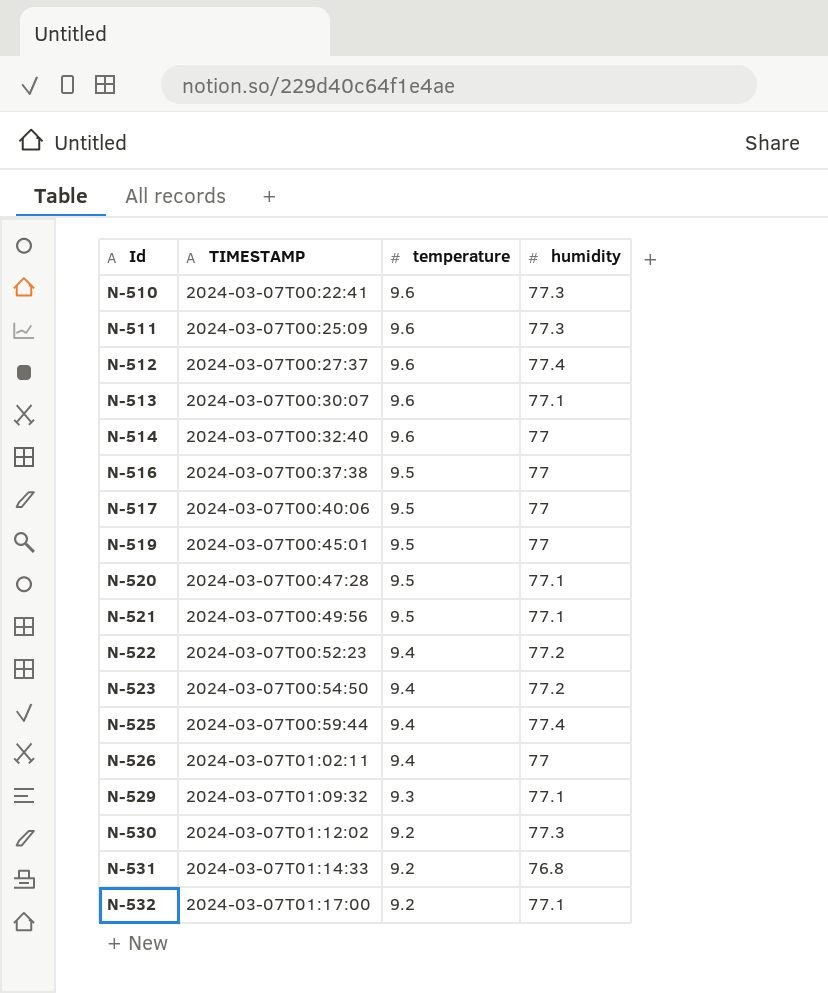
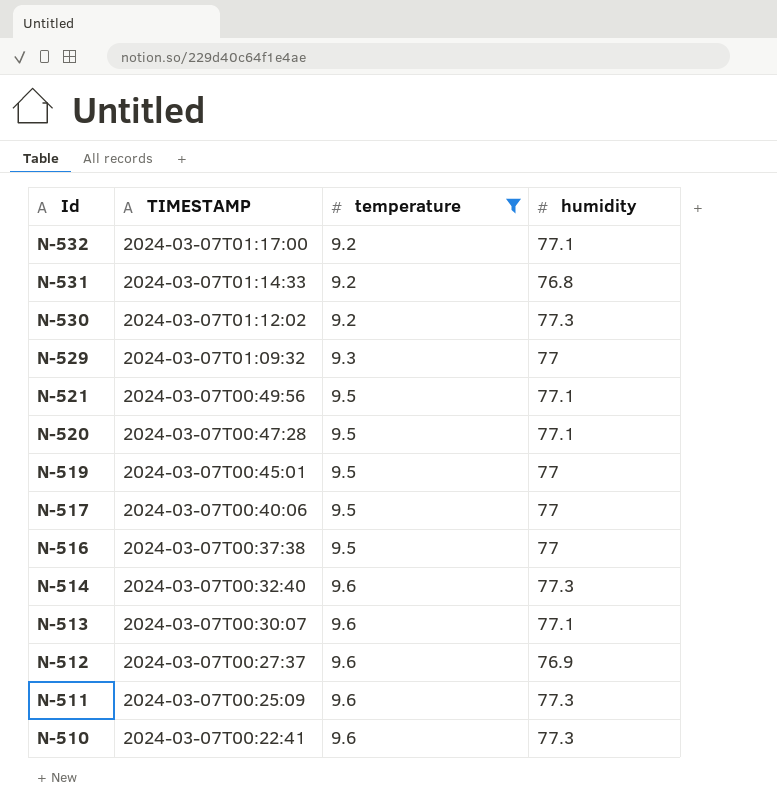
filter: none -> temperature != 9.4
row order: Id ascending -> Id descending
N-529 | humidity: 77.1 -> 77
N-514 | humidity: 77 -> 77.3
N-512 | humidity: 77.4 -> 76.9

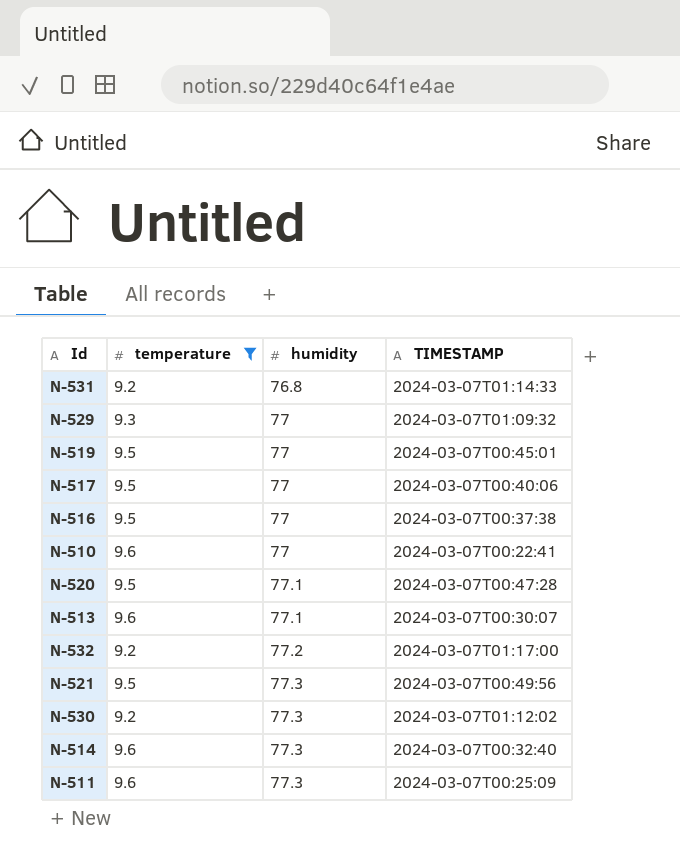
row order: Id descending -> humidity ascending
column TIMESTAMP | position: 2 -> 4
row N-512: 2024-03-07T00:27:37 | 9.6 | 76.9 -> none
N-510 | humidity: 77.3 -> 77
N-532 | humidity: 77.1 -> 77.2
N-521 | humidity: 77.1 -> 77.3

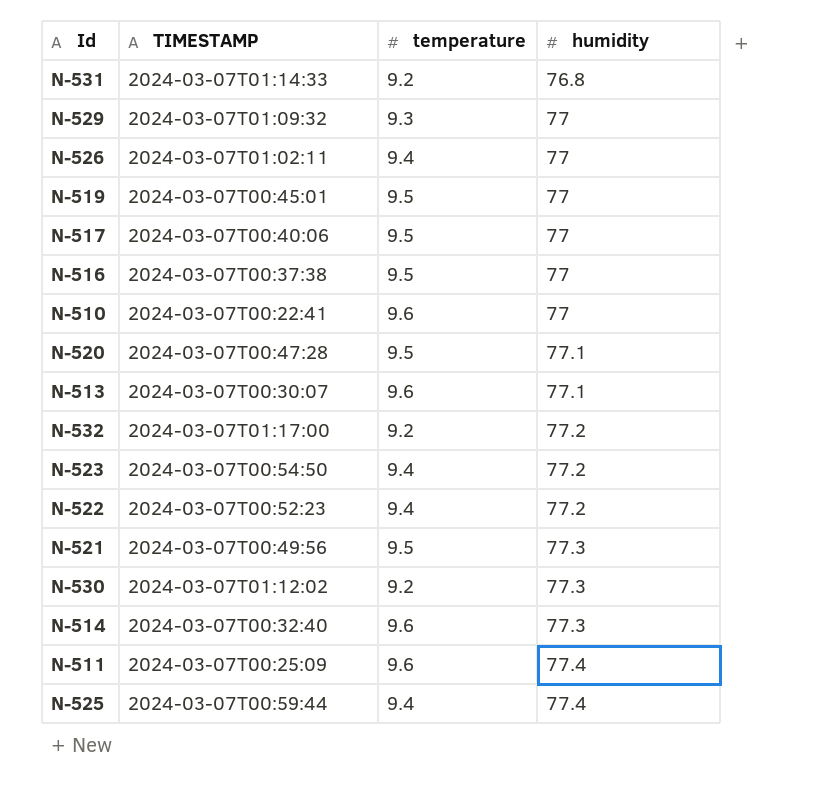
filter: temperature != 9.4 -> none
column TIMESTAMP | position: 4 -> 2
N-511 | humidity: 77.3 -> 77.4

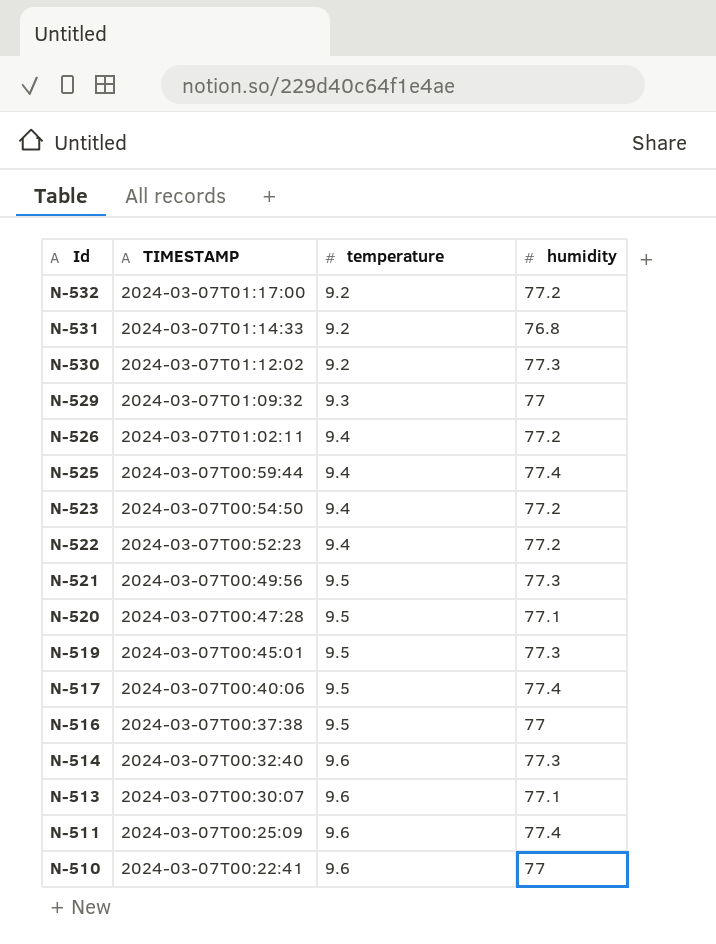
row order: humidity ascending -> Id descending
N-526 | humidity: 77 -> 77.2
N-519 | humidity: 77 -> 77.3
N-517 | humidity: 77 -> 77.4

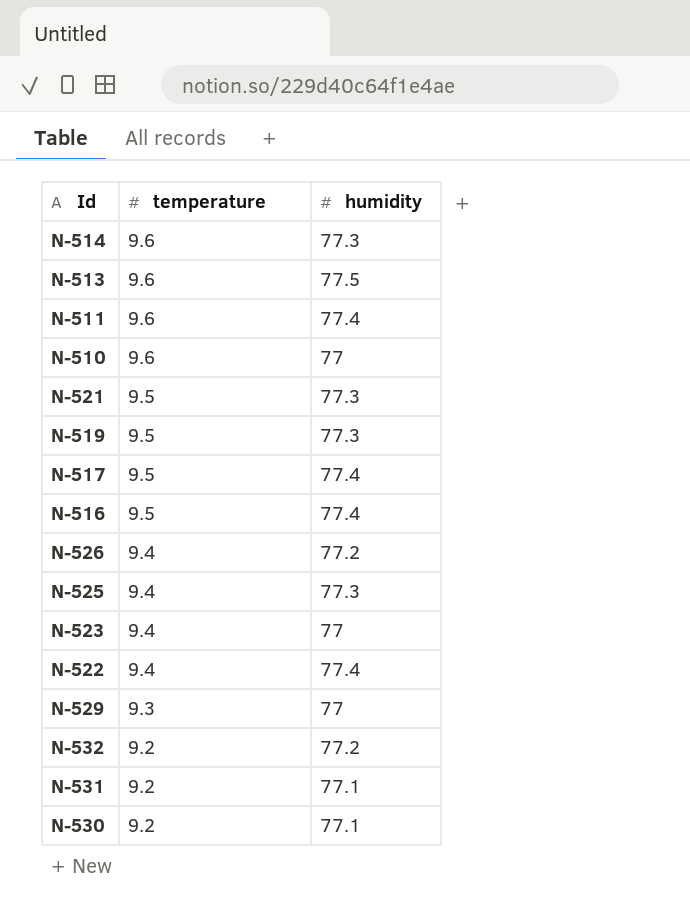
row order: Id descending -> temperature descending
column TIMESTAMP | position: 2 -> none
row N-520: 2024-03-07T00:47:28 | 9.5 | 77.1 -> none
N-513 | humidity: 77.1 -> 77.5
N-516 | humidity: 77 -> 77.4
N-525 | humidity: 77.4 -> 77.3
N-523 | humidity: 77.2 -> 77
N-522 | humidity: 77.2 -> 77.4
N-531 | humidity: 76.8 -> 77.1
N-530 | humidity: 77.3 -> 77.1

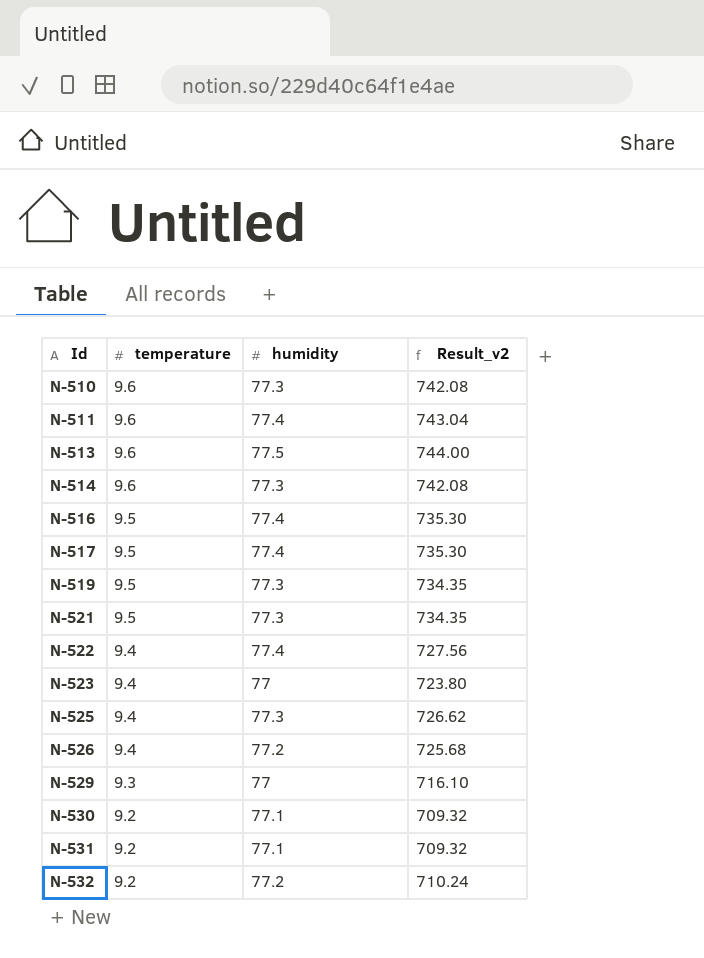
row order: temperature descending -> Id ascending
column Result_v2 | formula: none -> [temperature] * [humidity]
N-510 | humidity: 77 -> 77.3

